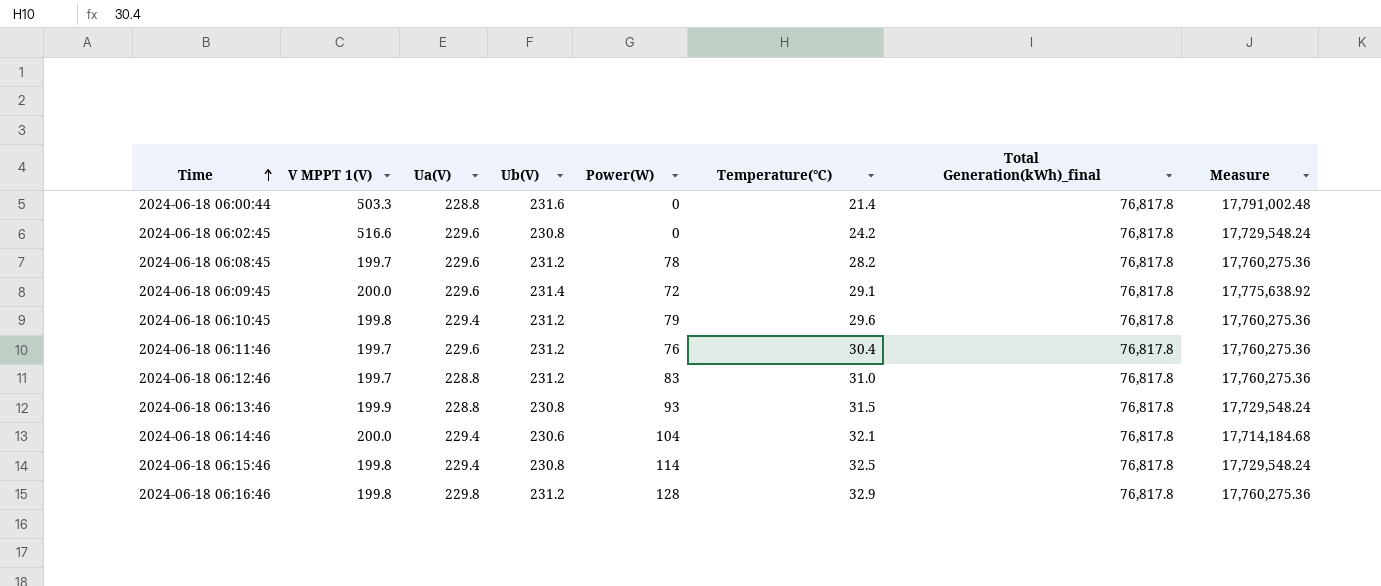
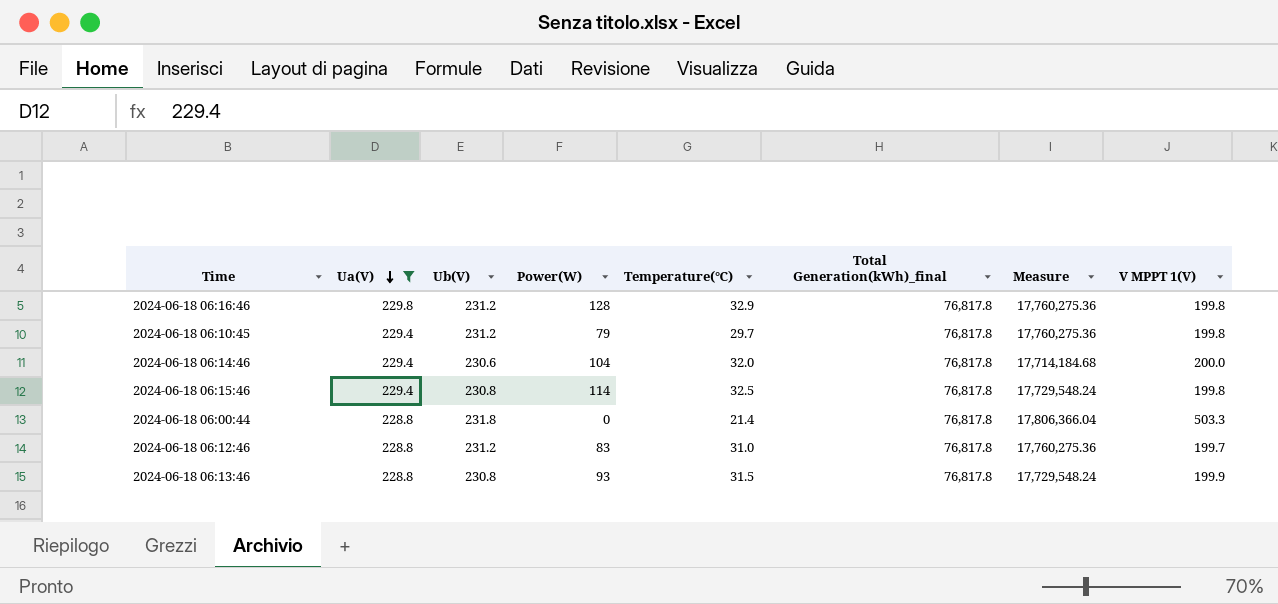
filter: none -> Ua(V) != 229.6
row order: Time ascending -> Ua(V) descending
column V MPPT 1(V) | position: 2 -> 8
2024-06-18 06:10:45 | Temperature(℃): 29.6 -> 29.7
2024-06-18 06:14:46 | Temperature(℃): 32.1 -> 32.0
2024-06-18 06:00:44 | Ub(V): 231.6 -> 231.8
2024-06-18 06:00:44 | Measure: 17,791,002.48 -> 17,806,366.04

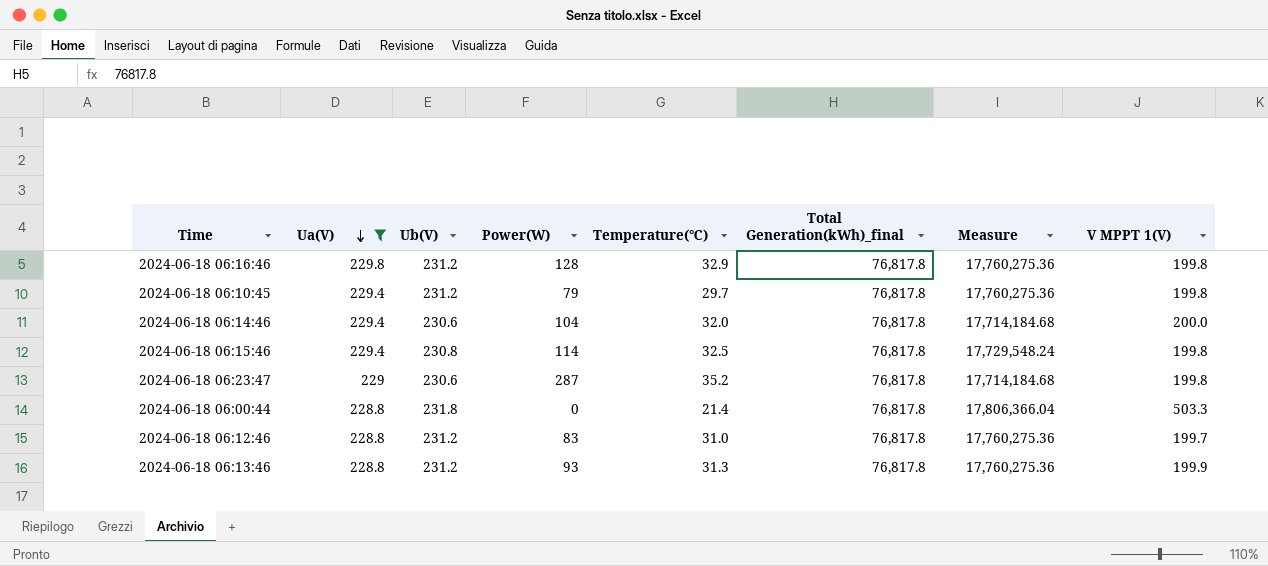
row 2024-06-18 06:23:47: none -> 229 | 230.6 | 287 | 35.2 | 76,817.8 | 17,714,184.68 | 199.8
2024-06-18 06:13:46 | Ub(V): 230.8 -> 231.2
2024-06-18 06:13:46 | Temperature(℃): 31.5 -> 31.3
2024-06-18 06:13:46 | Measure: 17,729,548.24 -> 17,760,275.36

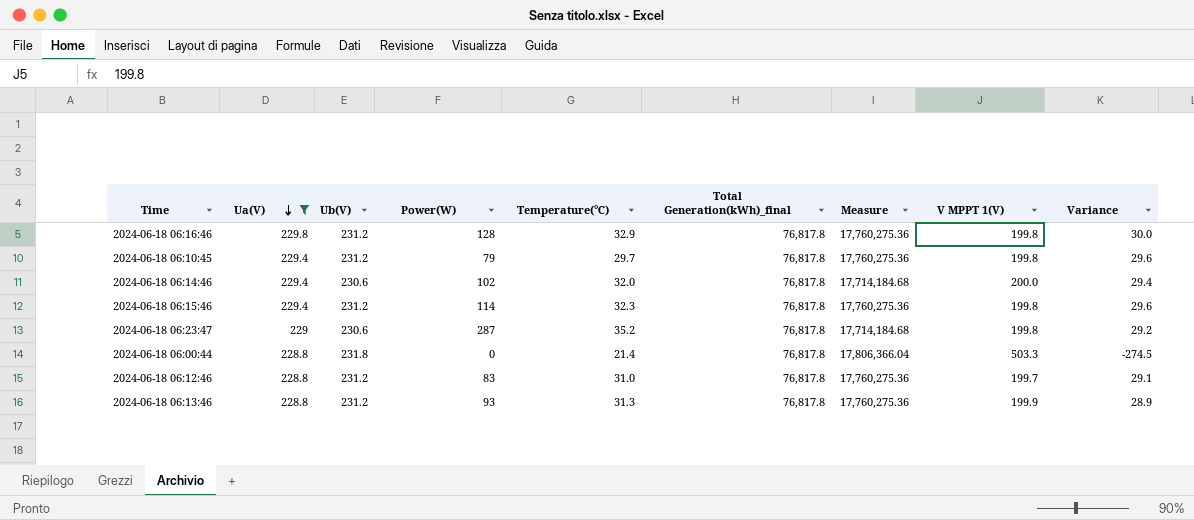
column Variance | formula: none -> [Ua(V)] - [V MPPT 1(V)]
2024-06-18 06:14:46 | Power(W): 104 -> 102
2024-06-18 06:15:46 | Ub(V): 230.8 -> 231.2
2024-06-18 06:15:46 | Temperature(℃): 32.5 -> 32.3
2024-06-18 06:15:46 | Measure: 17,729,548.24 -> 17,760,275.36

